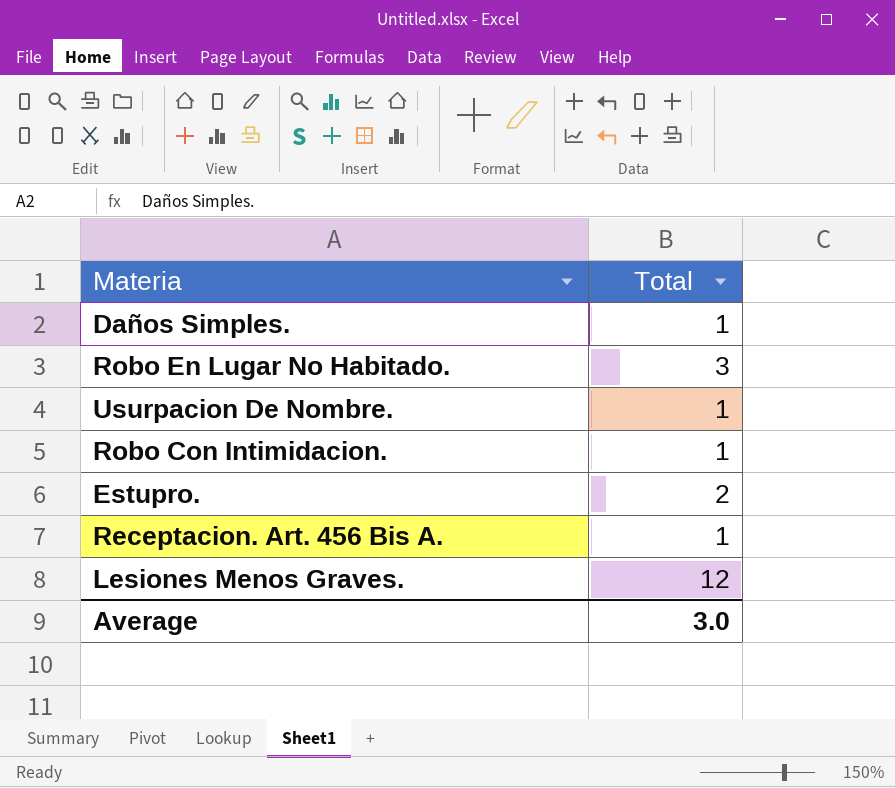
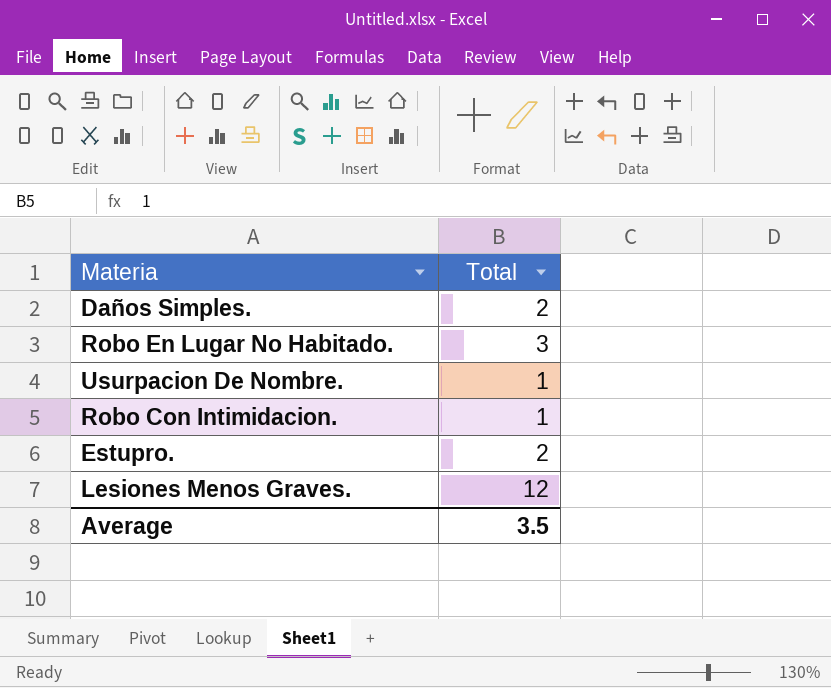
row Receptacion. Art. 456 Bis A.: 1 -> none
Daños Simples. | Total: 1 -> 2
Average | Total: 3.0 -> 3.5

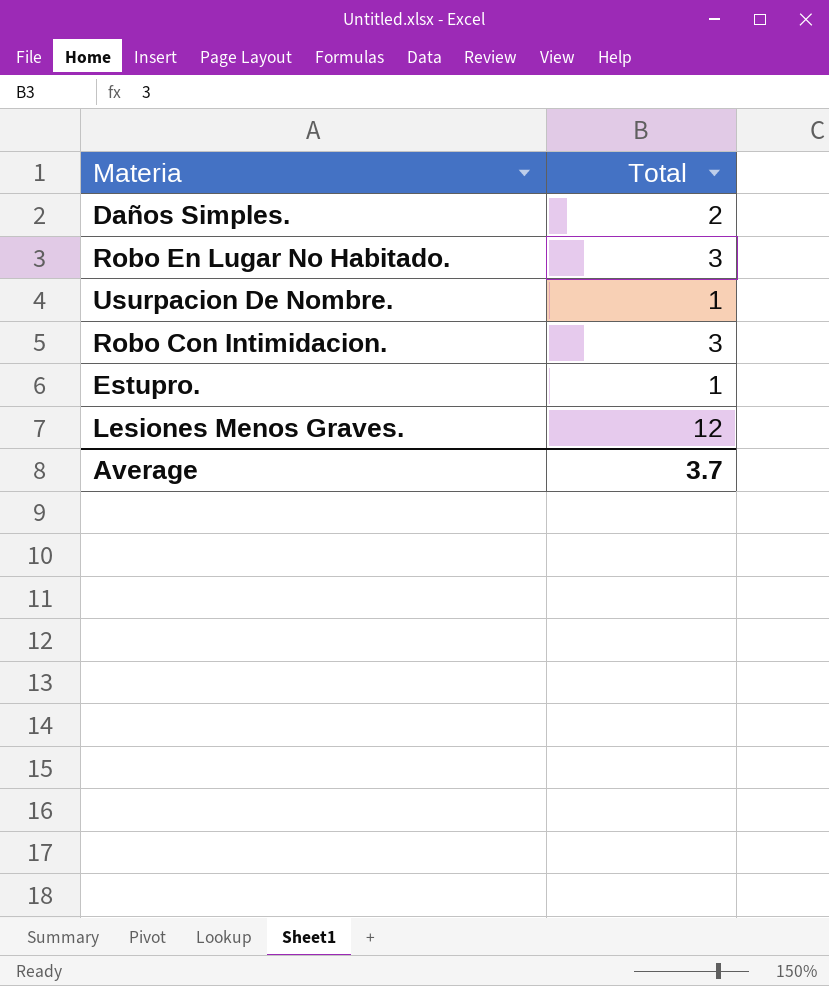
Robo Con Intimidacion. | Total: 1 -> 3
Estupro. | Total: 2 -> 1
Average | Total: 3.5 -> 3.7

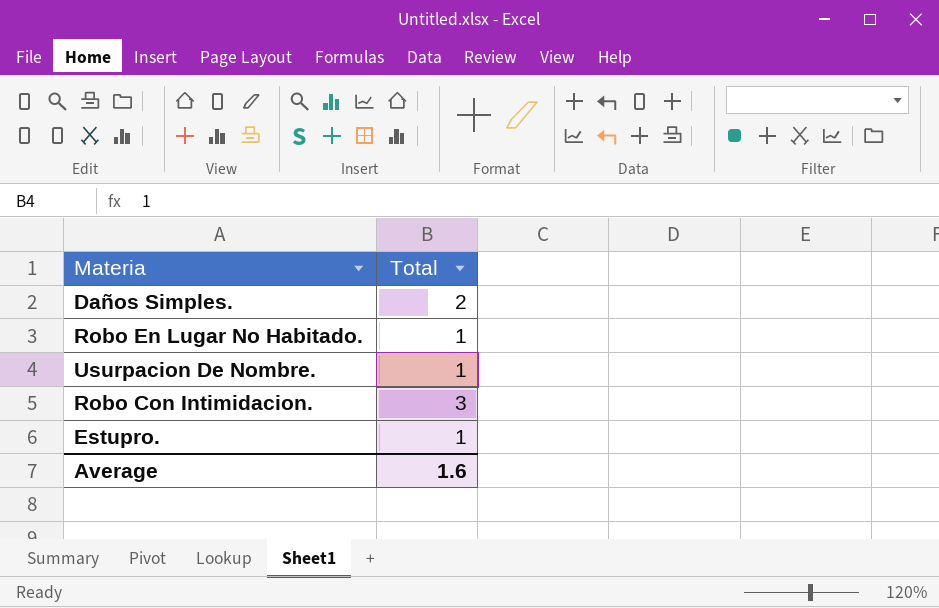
row Lesiones Menos Graves.: 12 -> none
Robo En Lugar No Habitado. | Total: 3 -> 1
Average | Total: 3.7 -> 1.6

